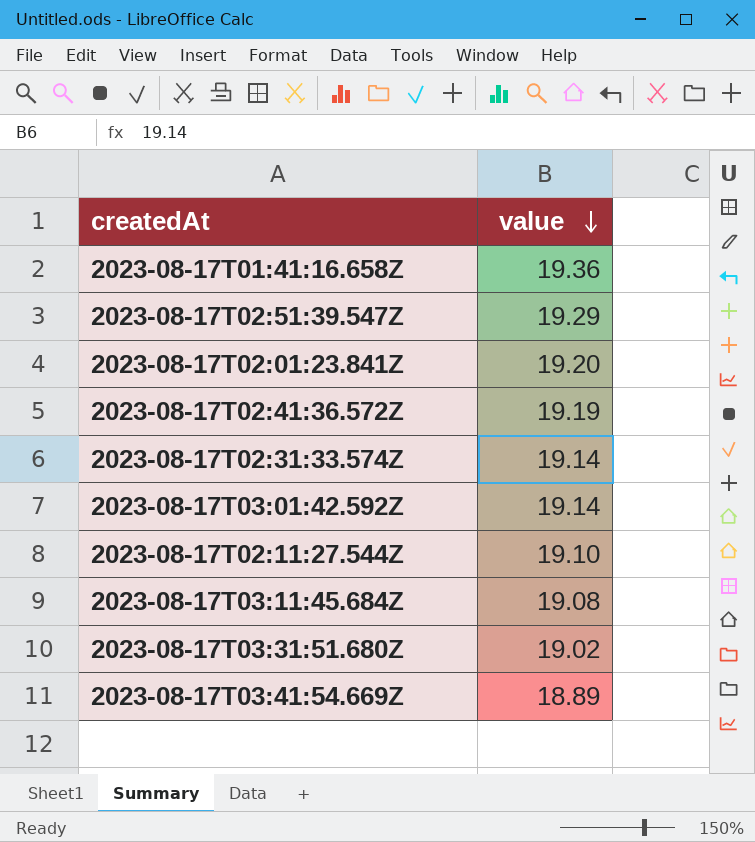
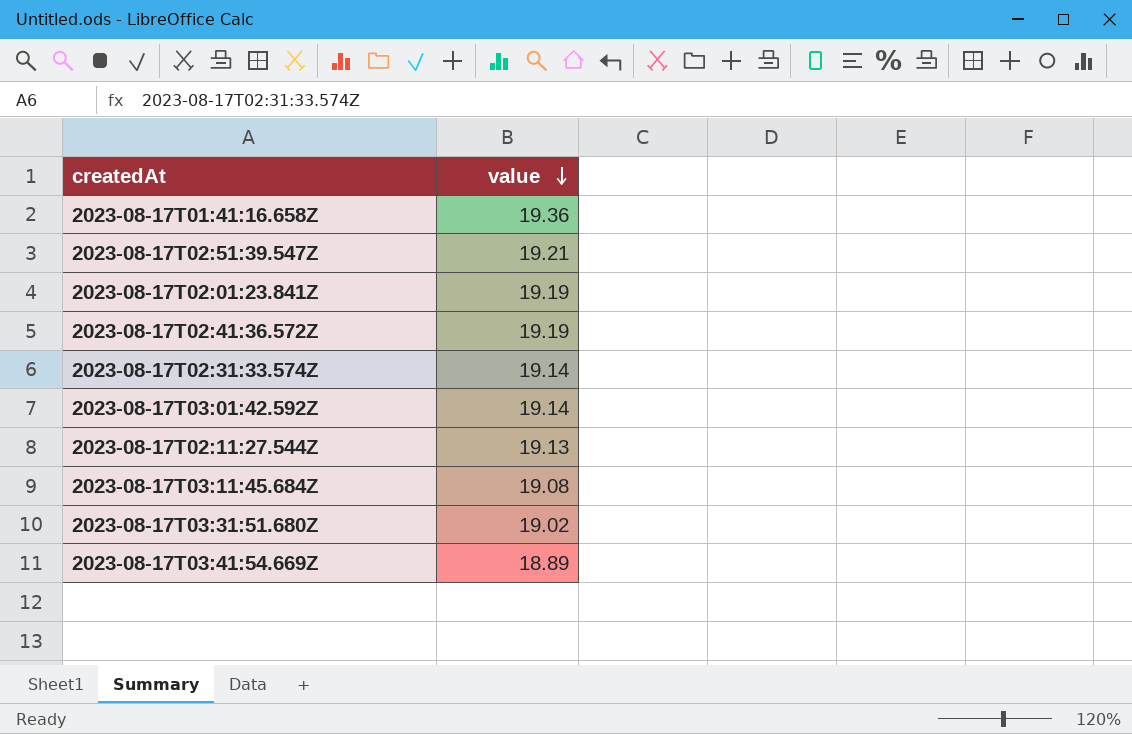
2023-08-17T02:51:39.547Z | value: 19.29 -> 19.21
2023-08-17T02:01:23.841Z | value: 19.20 -> 19.19
2023-08-17T02:11:27.544Z | value: 19.10 -> 19.13

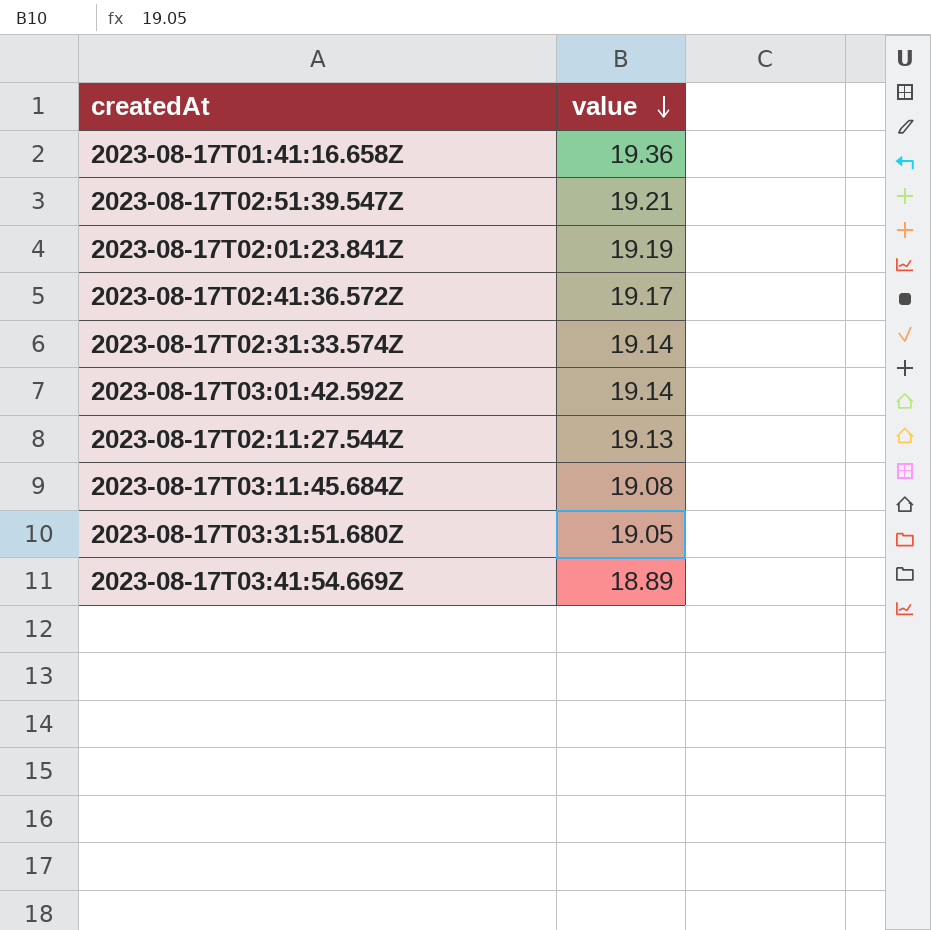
2023-08-17T02:41:36.572Z | value: 19.19 -> 19.17
2023-08-17T03:31:51.680Z | value: 19.02 -> 19.05

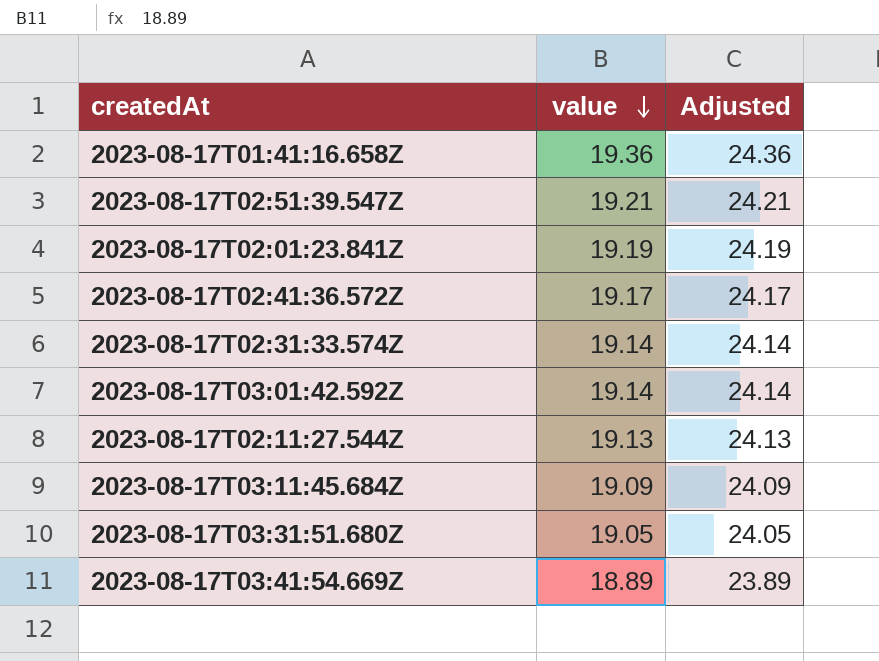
column Adjusted | formula: none -> [value] + 5
2023-08-17T03:11:45.684Z | value: 19.08 -> 19.09

